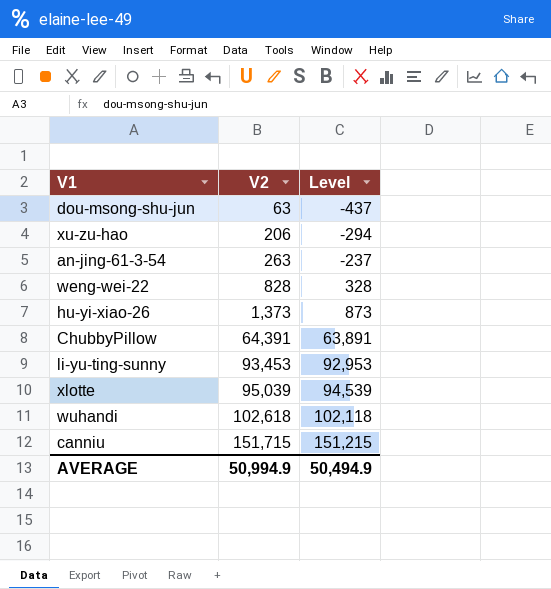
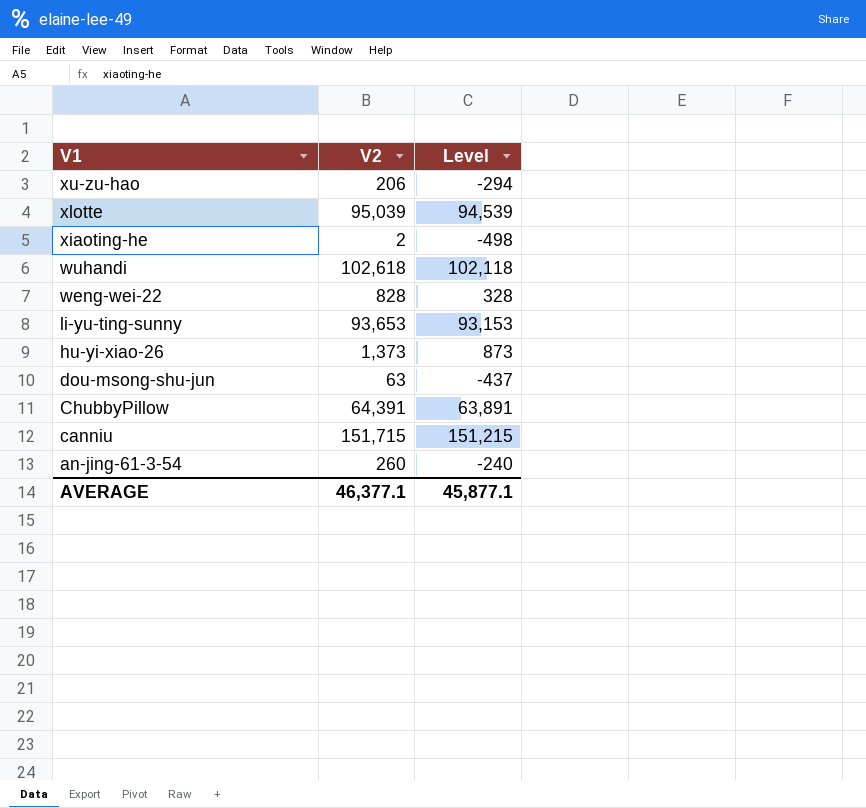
row order: V2 ascending -> V1 descending
row xiaoting-he: none -> 2 | -498
li-yu-ting-sunny | V2: 93,453 -> 93,653
li-yu-ting-sunny | Level: 92,953 -> 93,153
an-jing-61-3-54 | V2: 263 -> 260
an-jing-61-3-54 | Level: -237 -> -240
AVERAGE | V2: 50,994.9 -> 46,377.1
AVERAGE | Level: 50,494.9 -> 45,877.1

